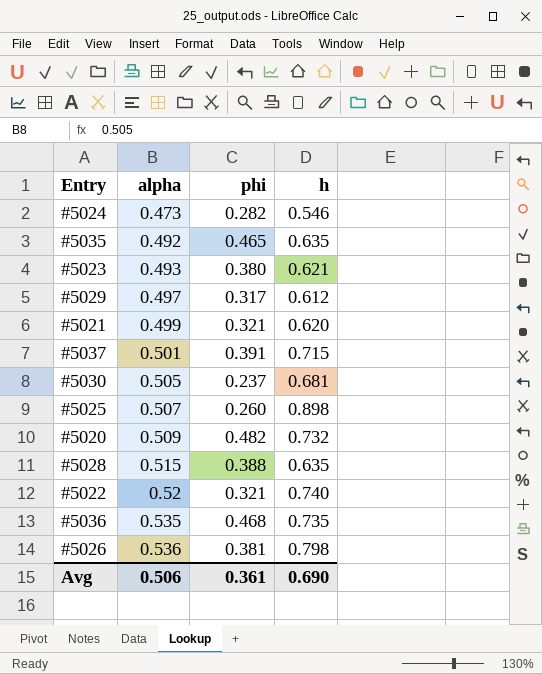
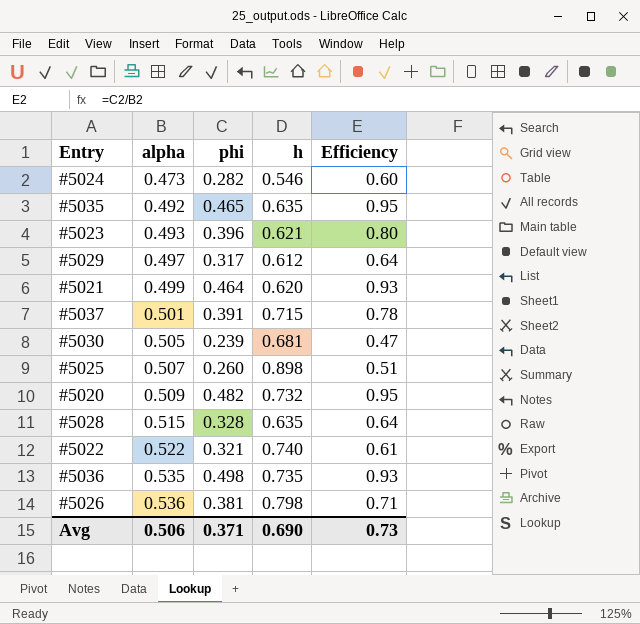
column Efficiency | formula: none -> [phi] / [alpha]
#5023 | phi: 0.380 -> 0.396
#5021 | phi: 0.321 -> 0.464
#5030 | phi: 0.237 -> 0.239
#5028 | phi: 0.388 -> 0.328
#5022 | alpha: 0.52 -> 0.522
#5036 | phi: 0.468 -> 0.498
Avg | phi: 0.361 -> 0.371

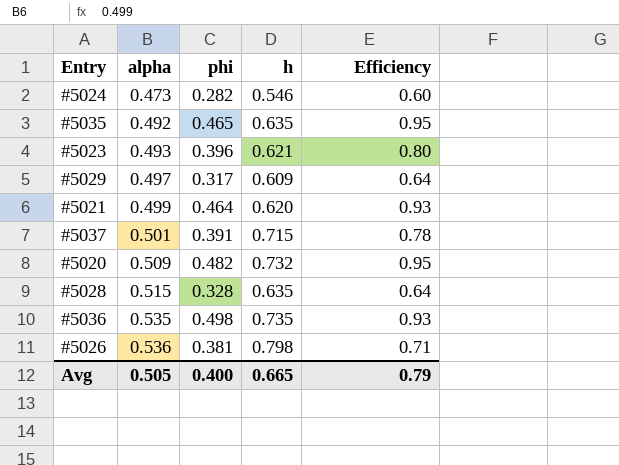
row #5030: 0.505 | 0.239 | 0.681 | 0.47 -> none
row #5025: 0.507 | 0.260 | 0.898 | 0.51 -> none
row #5022: 0.522 | 0.321 | 0.740 | 0.61 -> none
#5029 | h: 0.612 -> 0.609
Avg | alpha: 0.506 -> 0.505
Avg | phi: 0.371 -> 0.400
Avg | h: 0.690 -> 0.665
Avg | Efficiency: 0.73 -> 0.79

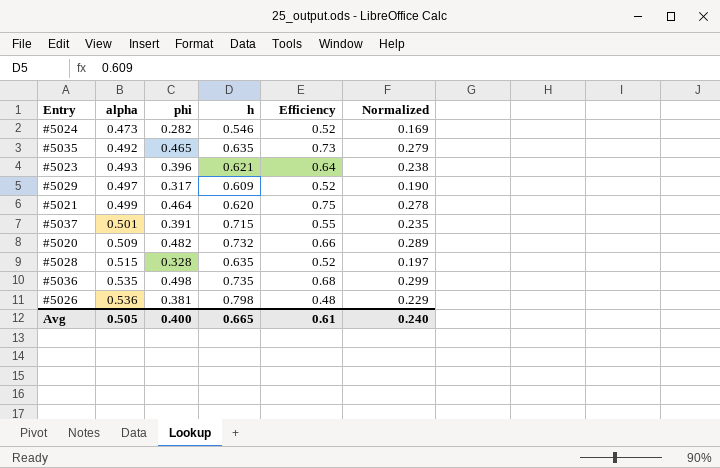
column Efficiency | formula: [phi] / [alpha] -> [phi] / [h]
column Normalized | formula: none -> [phi] * 0.6
Avg | Efficiency: 0.79 -> 0.61

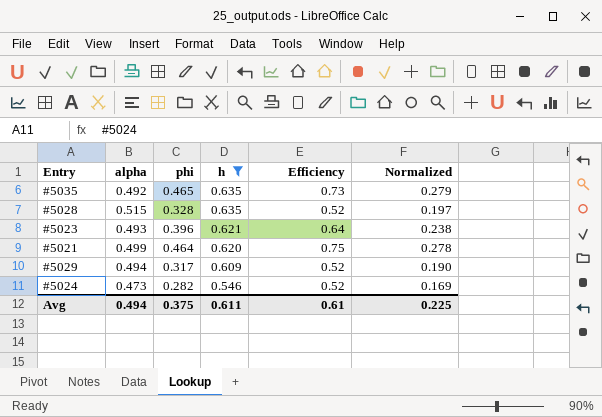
filter: none -> h <= 0.635
row order: alpha ascending -> h descending
#5029 | alpha: 0.497 -> 0.494
Avg | alpha: 0.505 -> 0.494
Avg | phi: 0.400 -> 0.375
Avg | h: 0.665 -> 0.611
Avg | Normalized: 0.240 -> 0.225

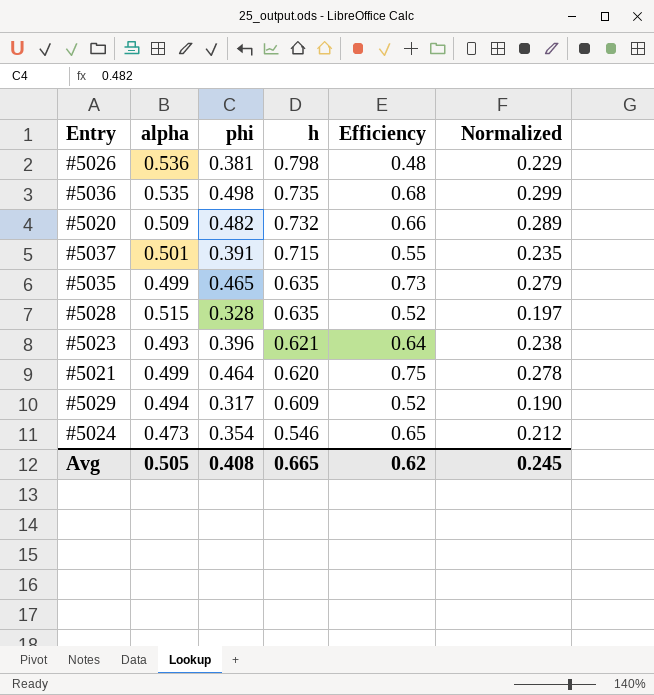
filter: h <= 0.635 -> none
#5035 | alpha: 0.492 -> 0.499
#5024 | phi: 0.282 -> 0.354
#5024 | Efficiency: 0.52 -> 0.65
#5024 | Normalized: 0.169 -> 0.212
Avg | alpha: 0.494 -> 0.505
Avg | phi: 0.375 -> 0.408
Avg | h: 0.611 -> 0.665
Avg | Efficiency: 0.61 -> 0.62
Avg | Normalized: 0.225 -> 0.245

